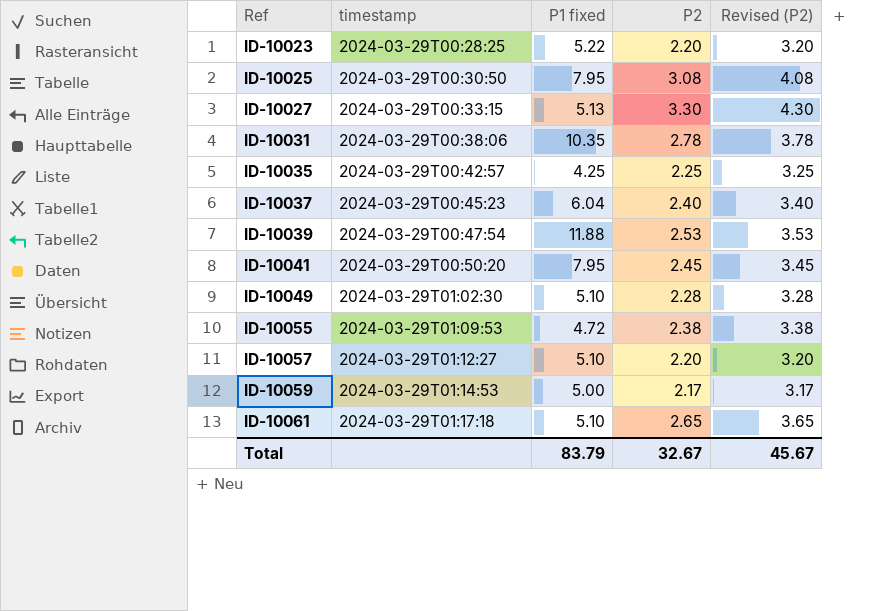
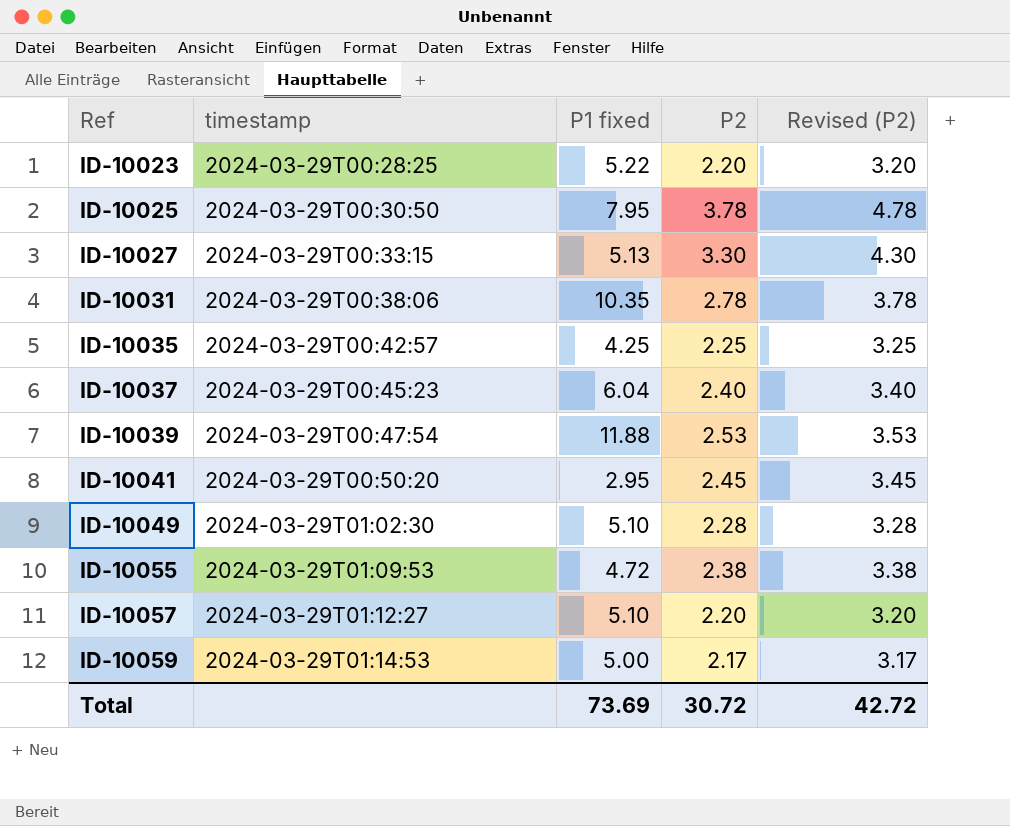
row ID-10061: 2024-03-29T01:17:18 | 5.10 | 2.65 | 3.65 -> none
ID-10025 | P2: 3.08 -> 3.78
ID-10025 | Revised (P2): 4.08 -> 4.78
ID-10041 | P1 fixed: 7.95 -> 2.95
Total | P1 fixed: 83.79 -> 73.69
Total | P2: 32.67 -> 30.72
Total | Revised (P2): 45.67 -> 42.72

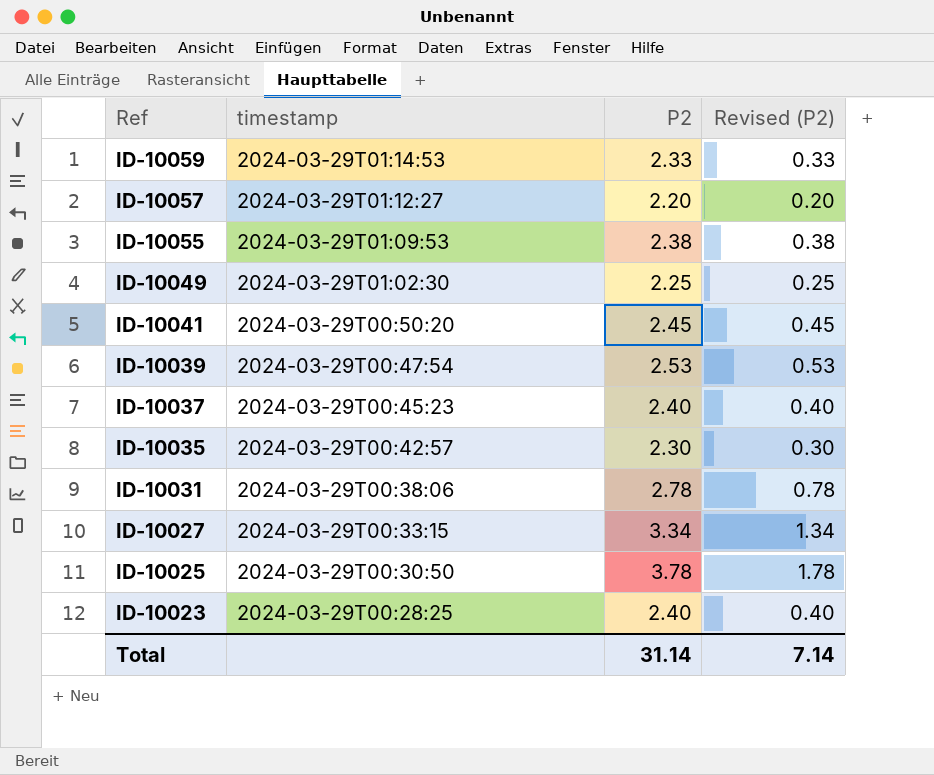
row order: Ref ascending -> Ref descending
column P1 fixed | position: 3 -> none
column Revised (P2) | formula: [P2] + 1 -> [P2] - 2
ID-10059 | P2: 2.17 -> 2.33
ID-10049 | P2: 2.28 -> 2.25
ID-10035 | P2: 2.25 -> 2.30
ID-10027 | P2: 3.30 -> 3.34
ID-10023 | P2: 2.20 -> 2.40
Total | P2: 30.72 -> 31.14
Total | Revised (P2): 42.72 -> 7.14

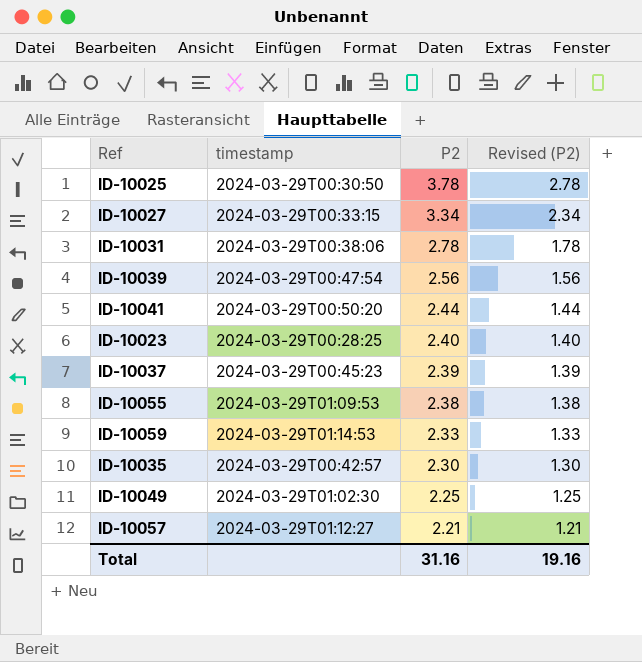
row order: Ref descending -> P2 descending
column Revised (P2) | formula: [P2] - 2 -> [P2] - 1
ID-10039 | P2: 2.53 -> 2.56
ID-10041 | P2: 2.45 -> 2.44
ID-10037 | P2: 2.40 -> 2.39
ID-10057 | P2: 2.20 -> 2.21
Total | P2: 31.14 -> 31.16
Total | Revised (P2): 7.14 -> 19.16

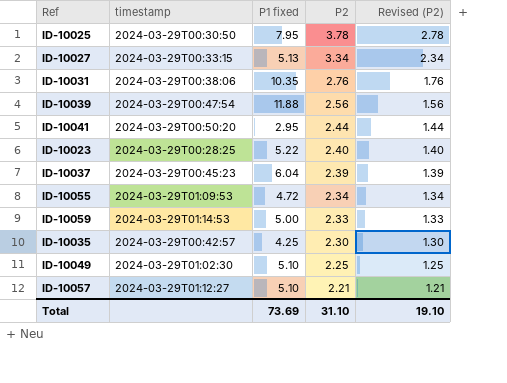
column P1 fixed | position: none -> 3
ID-10031 | P2: 2.78 -> 2.76
ID-10031 | Revised (P2): 1.78 -> 1.76
ID-10055 | P2: 2.38 -> 2.34
ID-10055 | Revised (P2): 1.38 -> 1.34
Total | P2: 31.16 -> 31.10
Total | Revised (P2): 19.16 -> 19.10

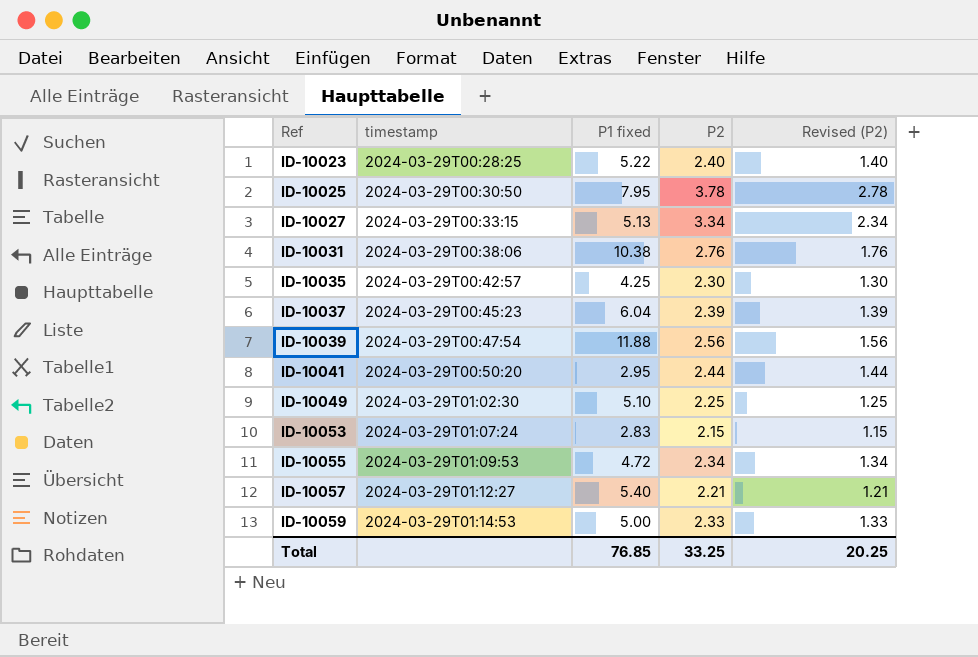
row order: P2 descending -> Ref ascending
ID-10031 | P1 fixed: 10.35 -> 10.38
row ID-10053: none -> 2024-03-29T01:07:24 | 2.83 | 2.15 | 1.15
ID-10057 | P1 fixed: 5.10 -> 5.40
Total | P1 fixed: 73.69 -> 76.85
Total | P2: 31.10 -> 33.25
Total | Revised (P2): 19.10 -> 20.25

